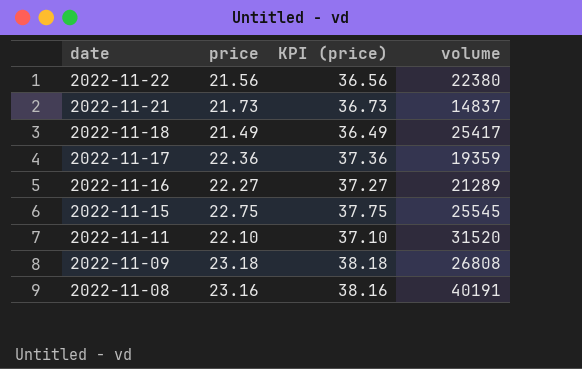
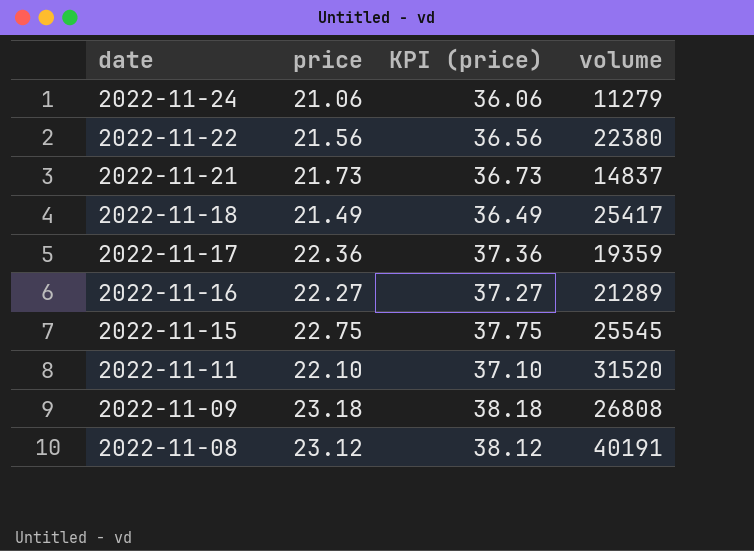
row 2022-11-24: none -> 21.06 | 36.06 | 11279
2022-11-08 | price: 23.16 -> 23.12
2022-11-08 | KPI (price): 38.16 -> 38.12

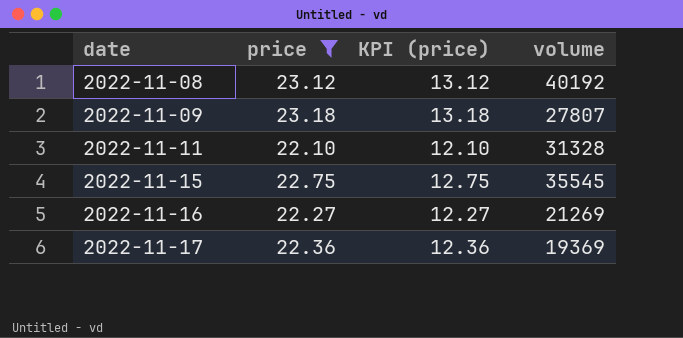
filter: none -> price >= 22.10
row order: date descending -> date ascending
column KPI (price) | formula: [price] + 15 -> [price] - 10
2022-11-08 | volume: 40191 -> 40192
2022-11-09 | volume: 26808 -> 27807
2022-11-11 | volume: 31520 -> 31328
2022-11-15 | volume: 25545 -> 35545
2022-11-16 | volume: 21289 -> 21269
2022-11-17 | volume: 19359 -> 19369

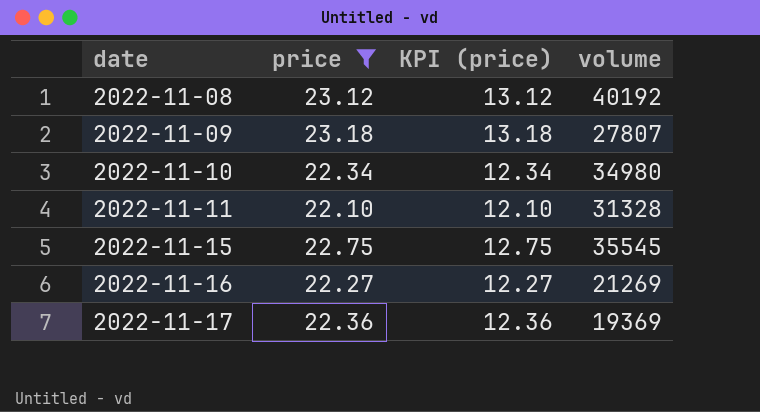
row 2022-11-10: none -> 22.34 | 12.34 | 34980

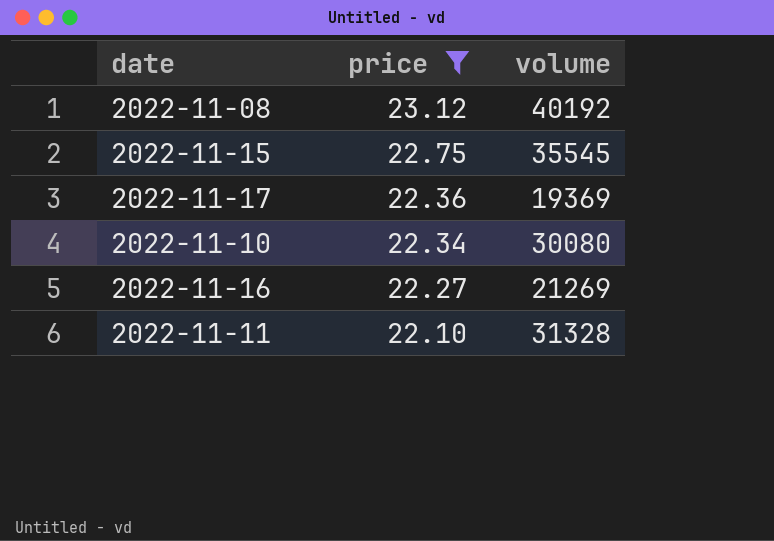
row order: date ascending -> price descending
column KPI (price) | formula: [price] - 10 -> none
row 2022-11-09: 23.18 | 13.18 | 27807 -> none
2022-11-10 | volume: 34980 -> 30080

